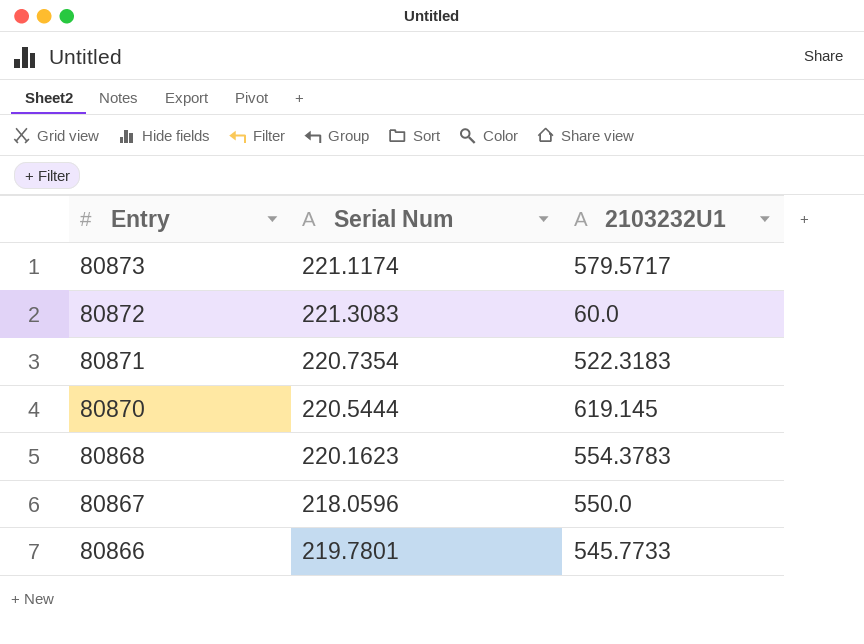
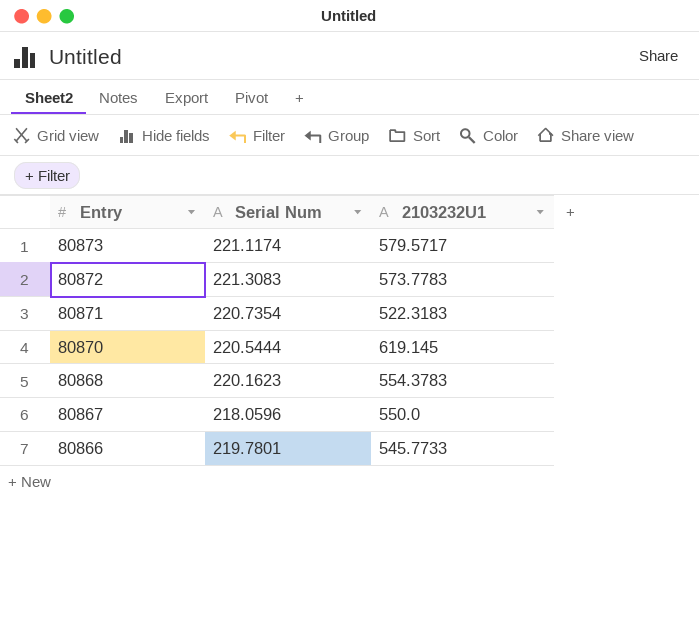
80872 | 2103232U1: 60.0 -> 573.7783

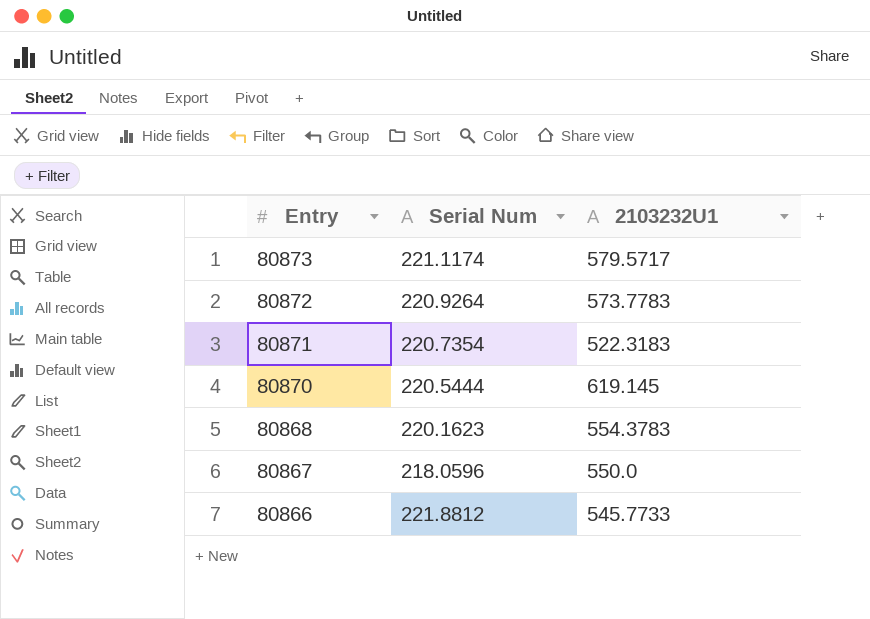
80872 | Serial Num: 221.3083 -> 220.9264
80866 | Serial Num: 219.7801 -> 221.8812

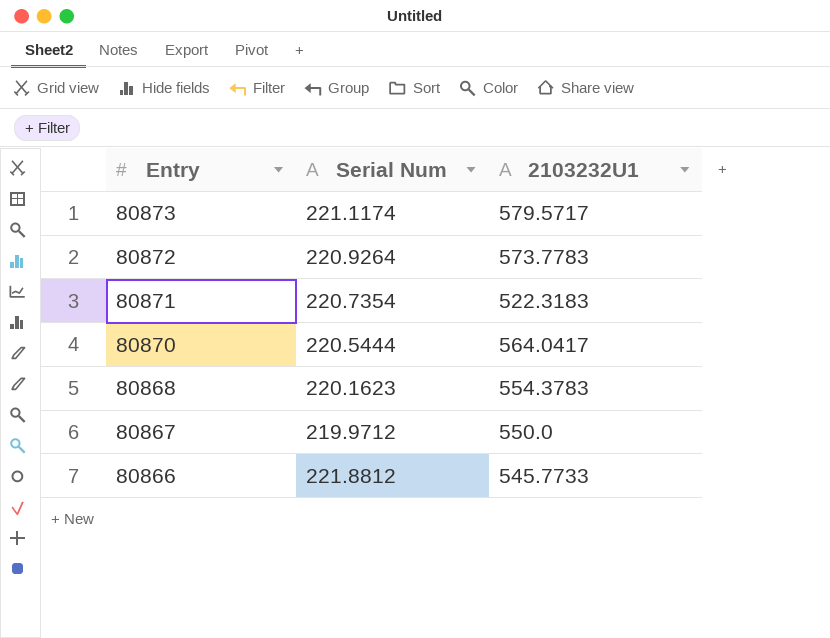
80870 | 2103232U1: 619.145 -> 564.0417
80867 | Serial Num: 218.0596 -> 219.9712

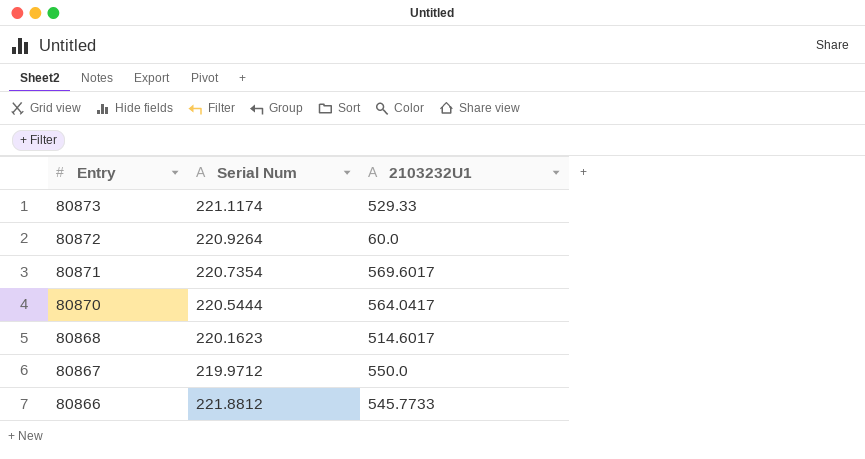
80873 | 2103232U1: 579.5717 -> 529.33
80872 | 2103232U1: 573.7783 -> 60.0
80871 | 2103232U1: 522.3183 -> 569.6017
80868 | 2103232U1: 554.3783 -> 514.6017

